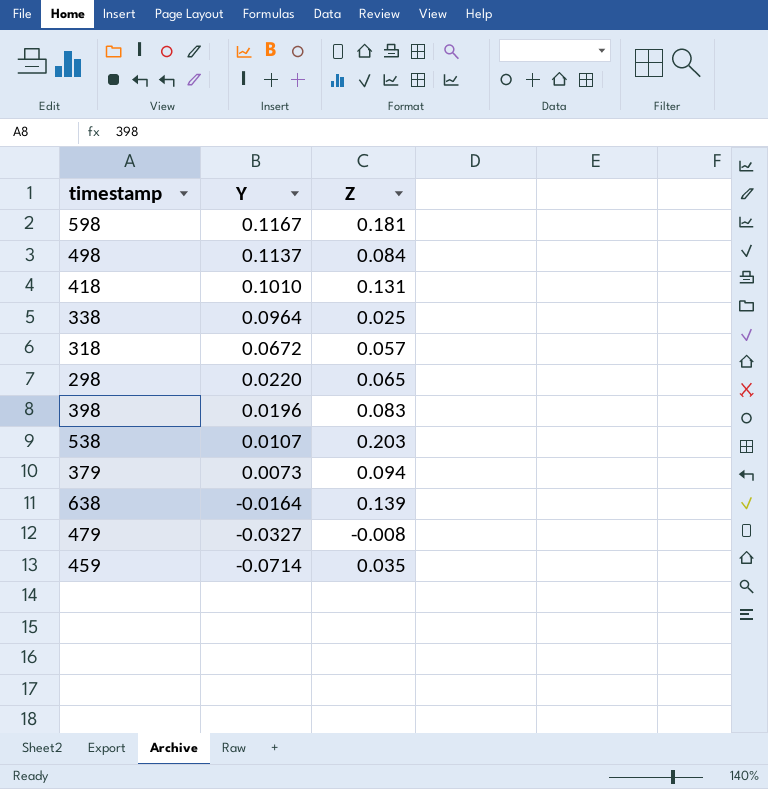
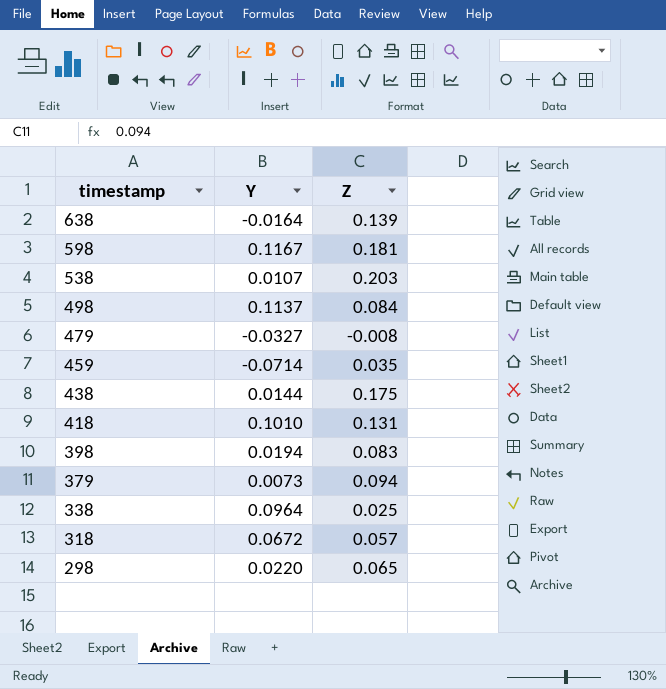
row order: Y descending -> timestamp descending
row 438: none -> 0.0144 | 0.175
398 | Y: 0.0196 -> 0.0194

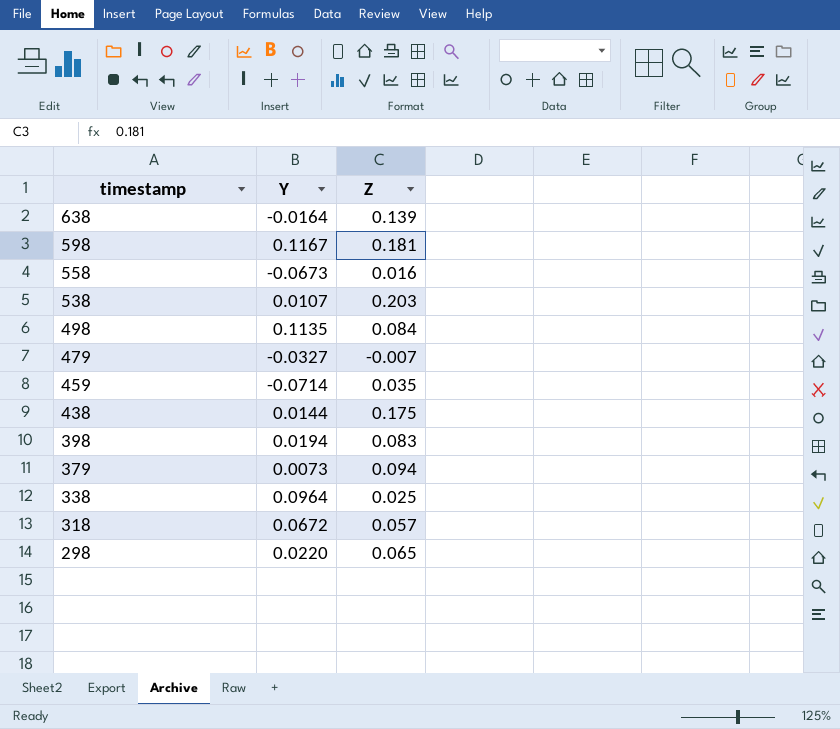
row 418: 0.1010 | 0.131 -> none
row 558: none -> -0.0673 | 0.016
498 | Y: 0.1137 -> 0.1135
479 | Z: -0.008 -> -0.007

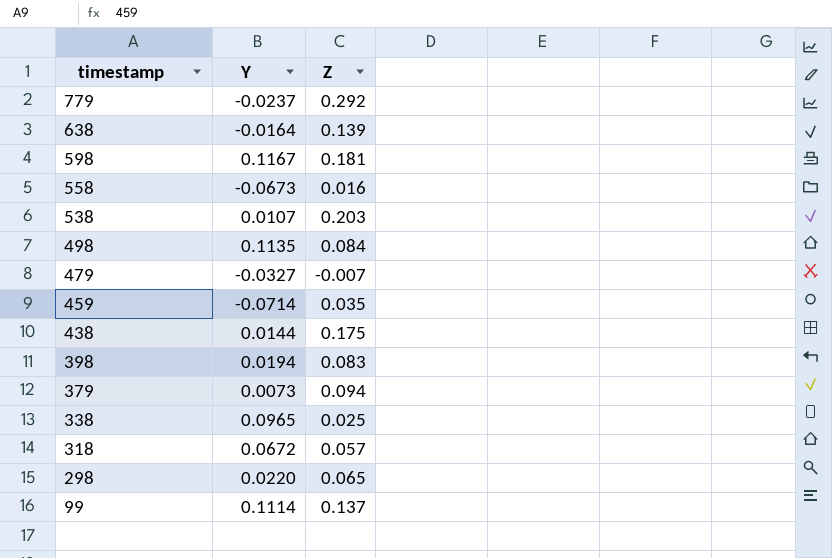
row 779: none -> -0.0237 | 0.292
338 | Y: 0.0964 -> 0.0965
row 99: none -> 0.1114 | 0.137

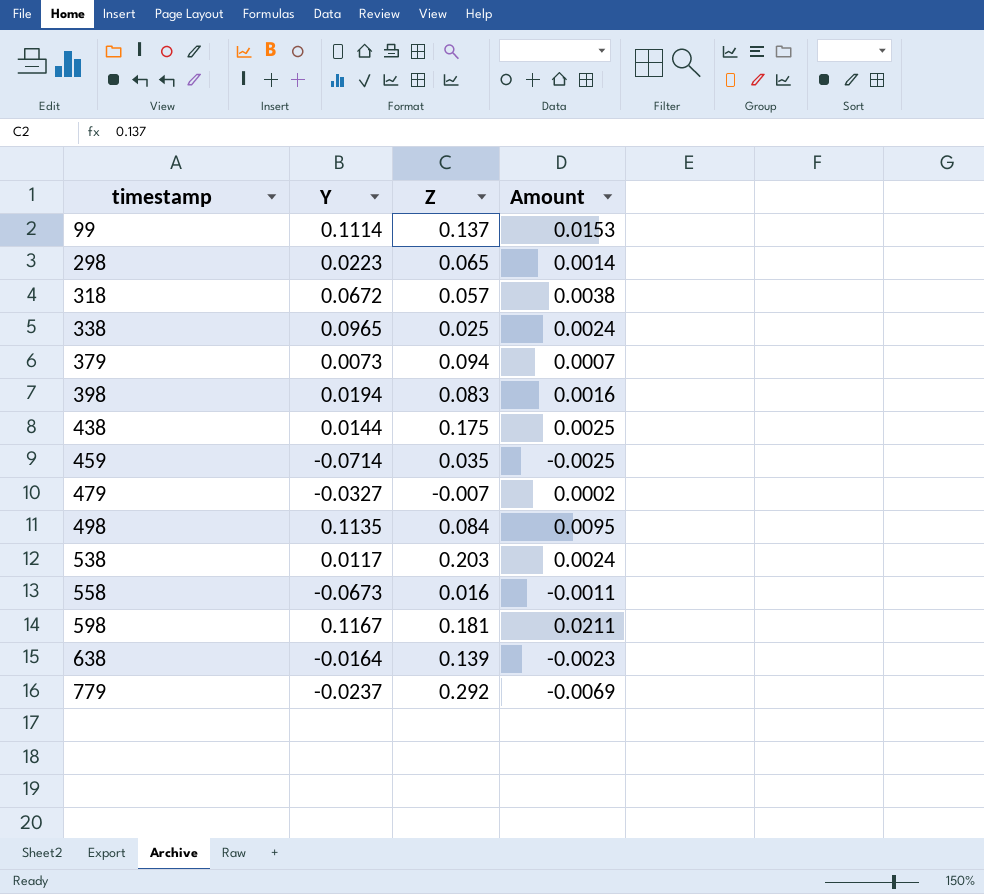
row order: timestamp descending -> timestamp ascending
column Amount | formula: none -> [Y] * [Z]
298 | Y: 0.0220 -> 0.0223
538 | Y: 0.0107 -> 0.0117

